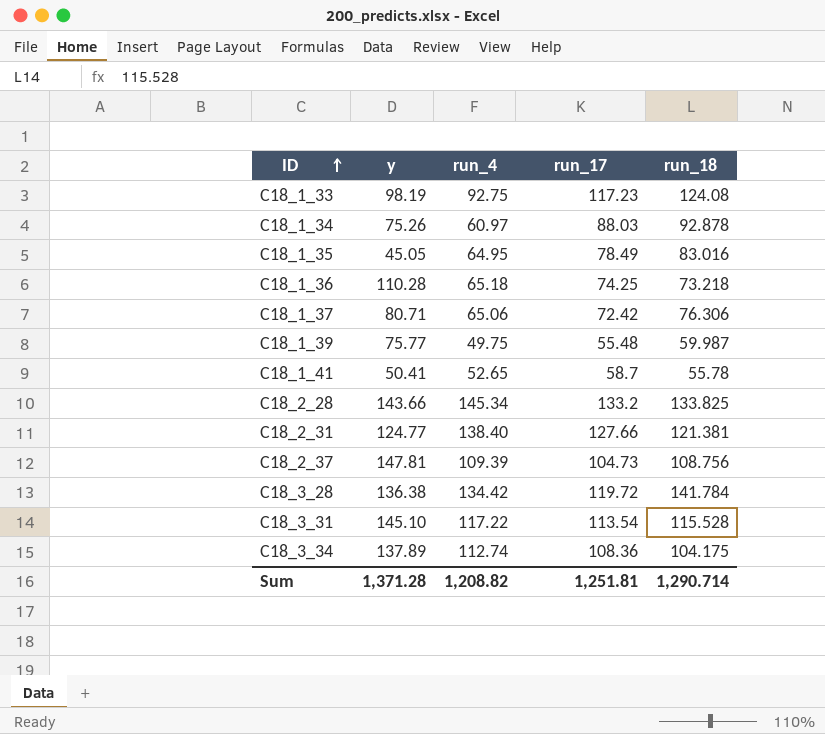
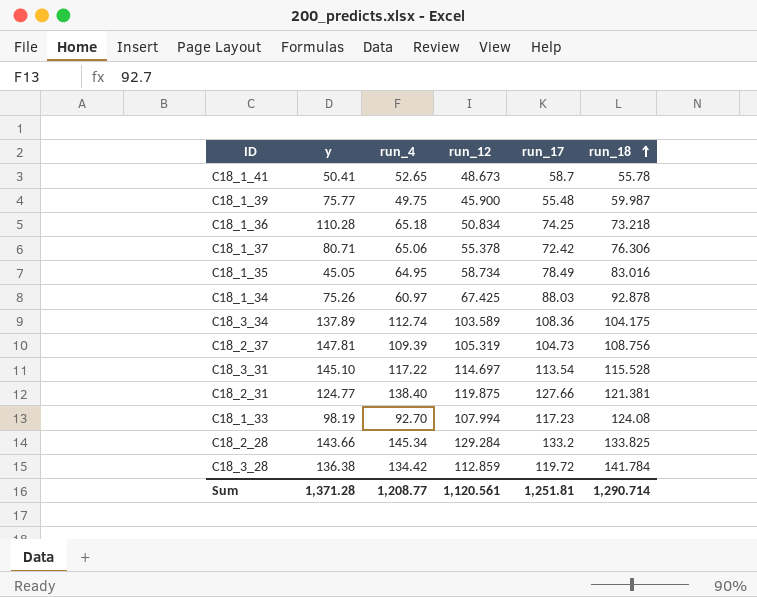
row order: ID ascending -> run_18 ascending
column run_12 | position: none -> 4
C18_1_33 | run_4: 92.75 -> 92.70
Sum | run_4: 1,208.82 -> 1,208.77

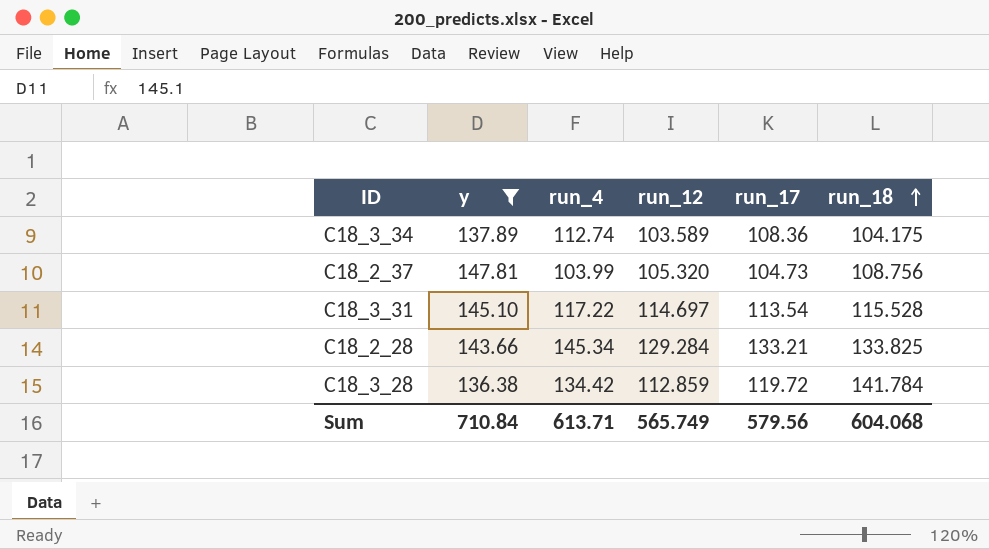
filter: none -> y >= 136.38
C18_2_37 | run_4: 109.39 -> 103.99
C18_2_37 | run_12: 105.319 -> 105.320
C18_2_28 | run_17: 133.2 -> 133.21
Sum | y: 1,371.28 -> 710.84
Sum | run_4: 1,208.77 -> 613.71
Sum | run_12: 1,120.561 -> 565.749
Sum | run_17: 1,251.81 -> 579.56
Sum | run_18: 1,290.714 -> 604.068

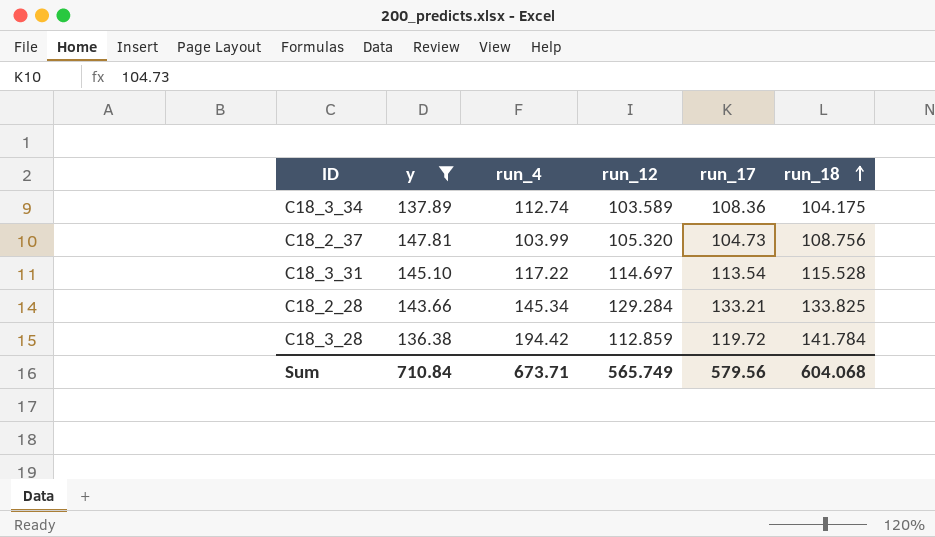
C18_3_28 | run_4: 134.42 -> 194.42
Sum | run_4: 613.71 -> 673.71

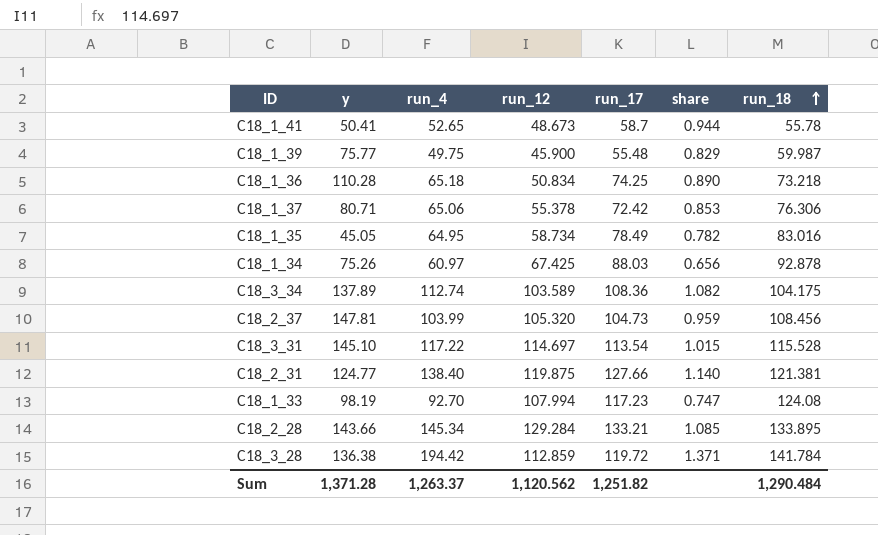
filter: y >= 136.38 -> none
column share | formula: none -> [run_4] / [run_18]
C18_2_37 | run_18: 108.756 -> 108.456
C18_2_28 | run_18: 133.825 -> 133.895
Sum | y: 710.84 -> 1,371.28
Sum | run_4: 673.71 -> 1,263.37
Sum | run_12: 565.749 -> 1,120.562
Sum | run_17: 579.56 -> 1,251.82
Sum | run_18: 604.068 -> 1,290.484

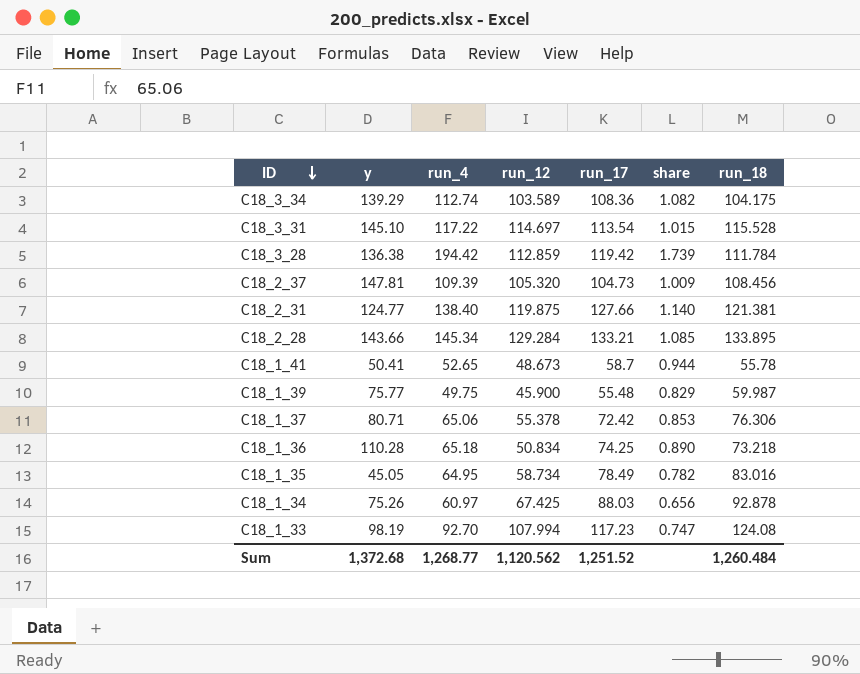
row order: run_18 ascending -> ID descending
C18_3_34 | y: 137.89 -> 139.29
C18_3_28 | run_17: 119.72 -> 119.42
C18_3_28 | share: 1.371 -> 1.739
C18_3_28 | run_18: 141.784 -> 111.784
C18_2_37 | run_4: 103.99 -> 109.39
C18_2_37 | share: 0.959 -> 1.009
Sum | y: 1,371.28 -> 1,372.68
Sum | run_4: 1,263.37 -> 1,268.77
Sum | run_17: 1,251.82 -> 1,251.52
Sum | run_18: 1,290.484 -> 1,260.484

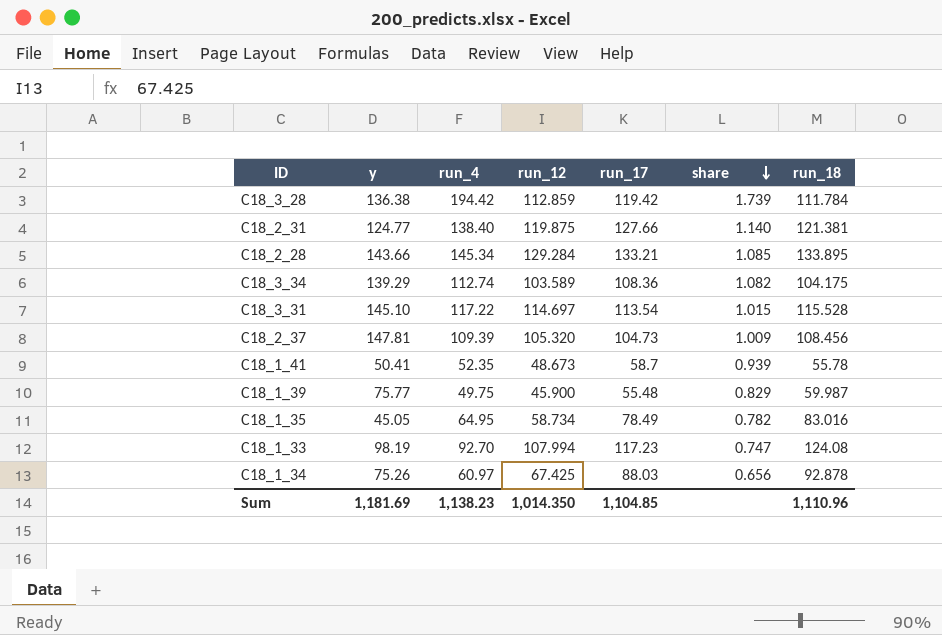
row order: ID descending -> share descending
row C18_1_37: 80.71 | 65.06 | 55.378 | 72.42 | 0.853 | 76.306 -> none
row C18_1_36: 110.28 | 65.18 | 50.834 | 74.25 | 0.890 | 73.218 -> none
C18_1_41 | run_4: 52.65 -> 52.35
C18_1_41 | share: 0.944 -> 0.939
Sum | y: 1,372.68 -> 1,181.69
Sum | run_4: 1,268.77 -> 1,138.23
Sum | run_12: 1,120.562 -> 1,014.350
Sum | run_17: 1,251.52 -> 1,104.85
Sum | run_18: 1,260.484 -> 1,110.96

